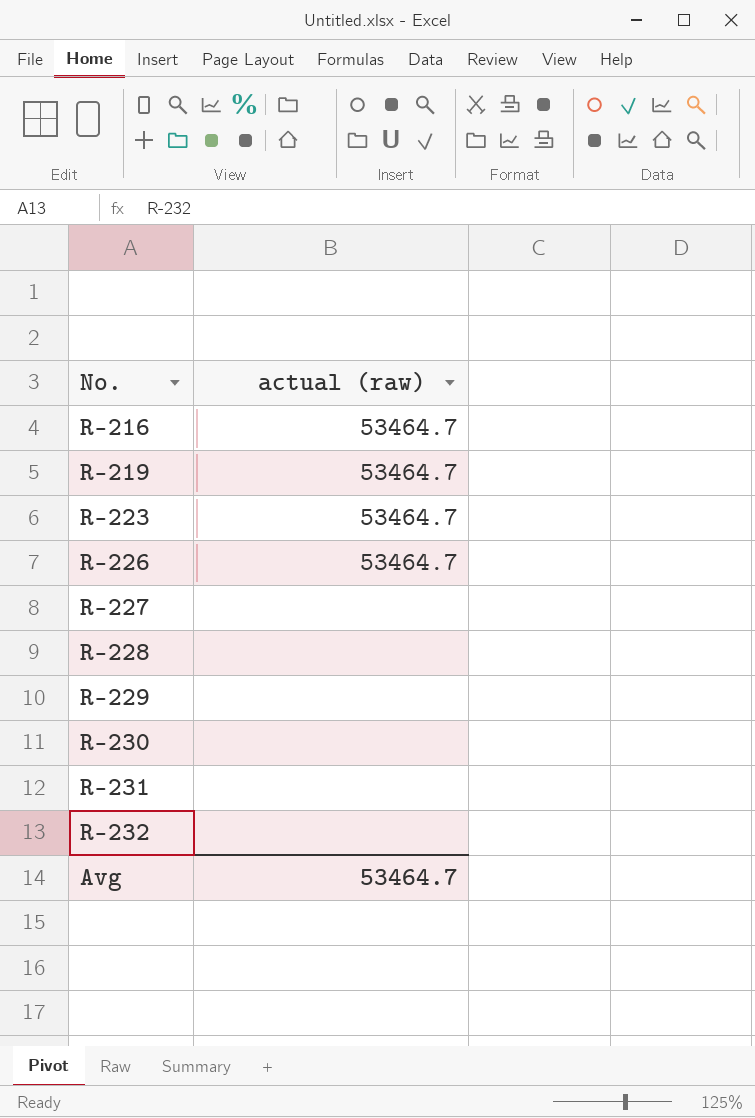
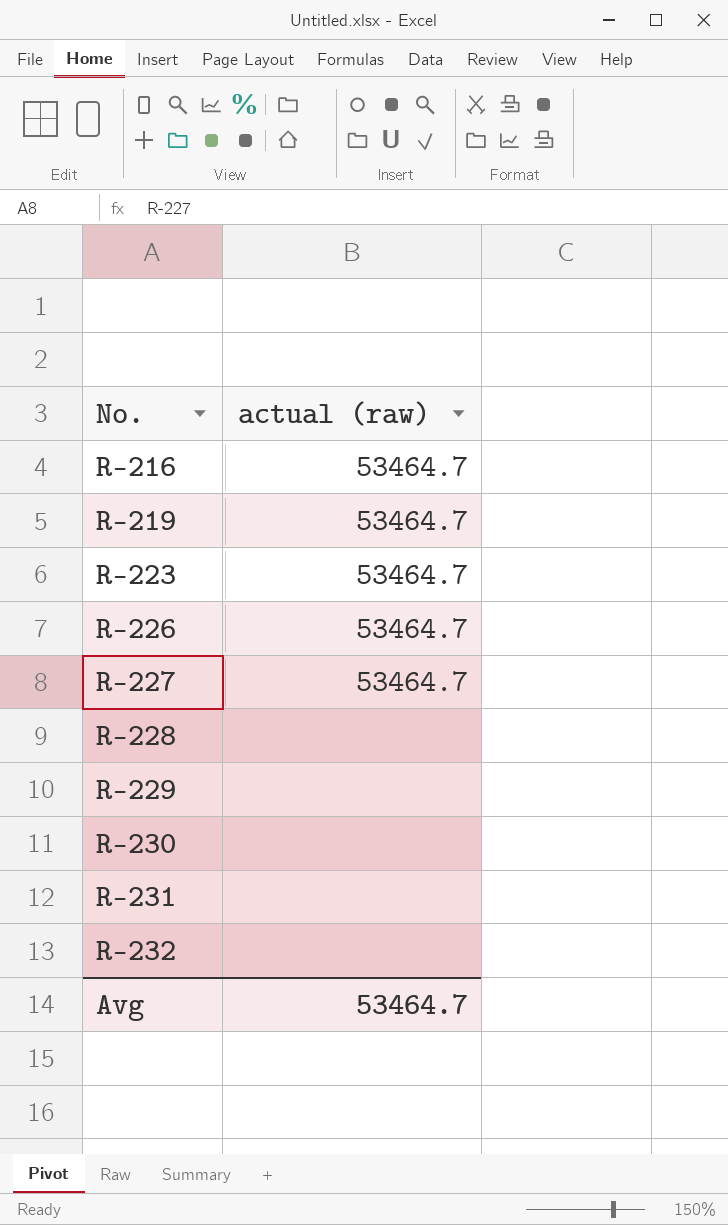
R-227 | actual (raw): none -> 53464.7

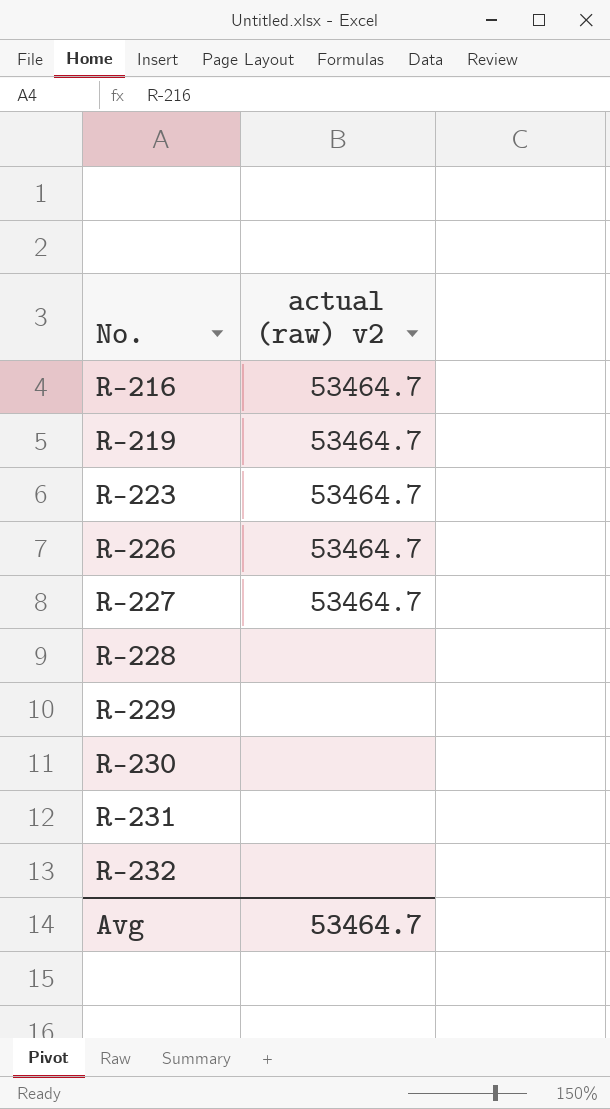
column name: actual (raw) -> actual (raw) v2

